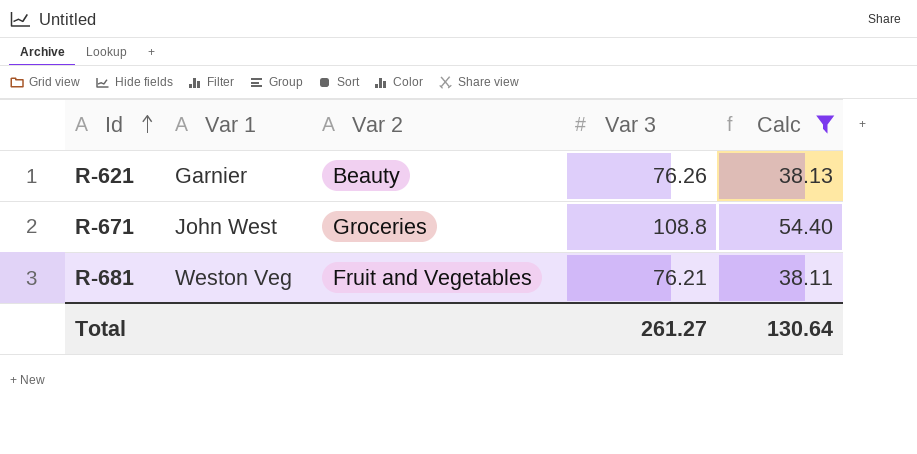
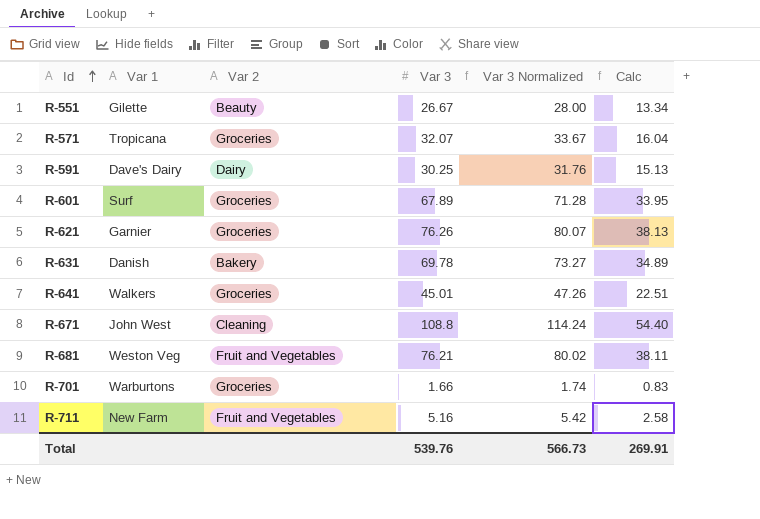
filter: Calc >= 38.11 -> none
column Var 3 Normalized | formula: none -> [Var 3] * 1.05
R-621 | Var 2: Beauty -> Groceries
R-671 | Var 2: Groceries -> Cleaning
Total | Var 3: 261.27 -> 539.76
Total | Calc: 130.64 -> 269.91

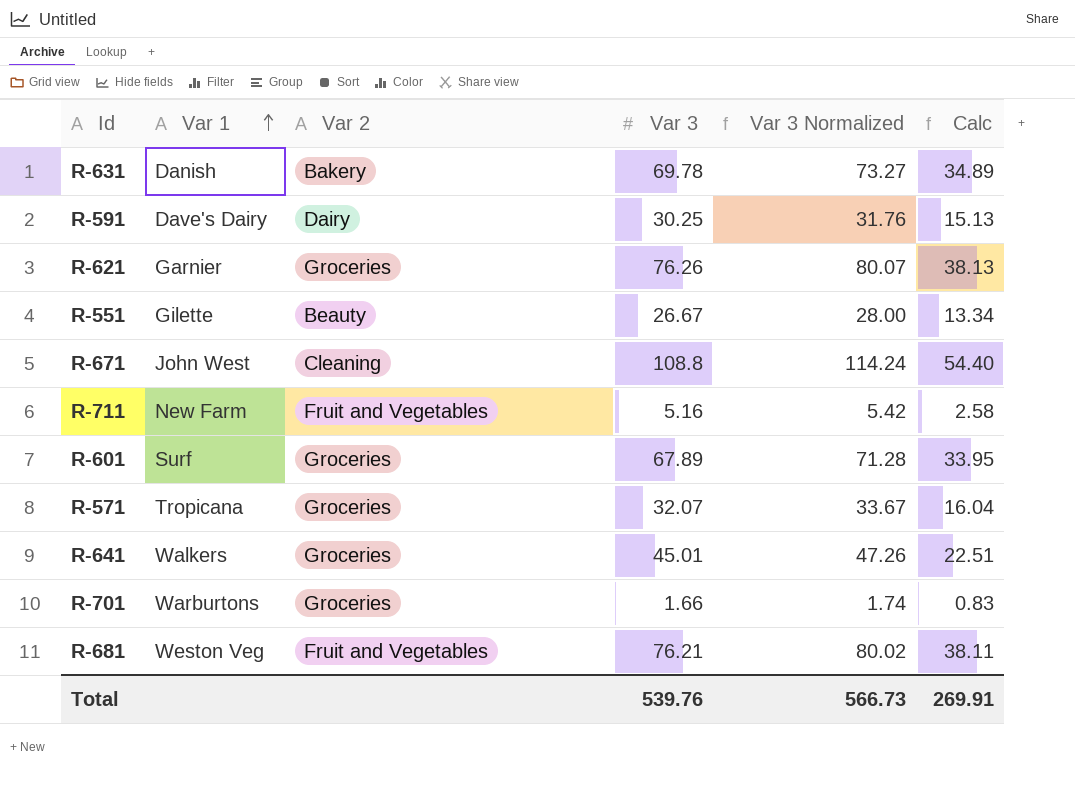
row order: Id ascending -> Var 1 ascending

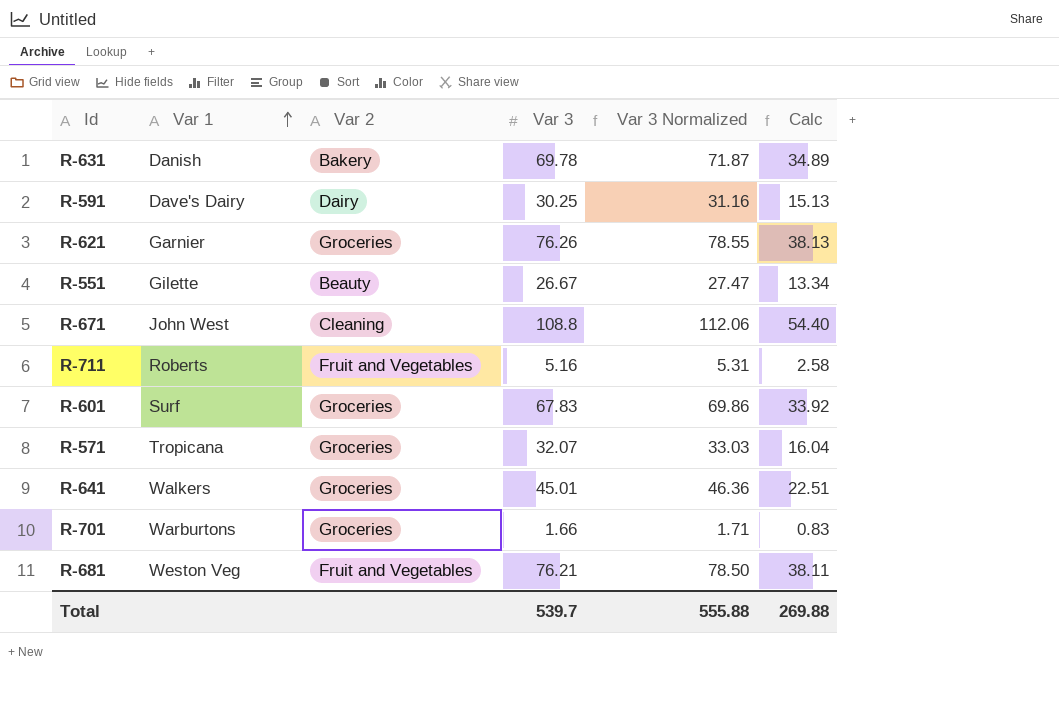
column Var 3 Normalized | formula: [Var 3] * 1.05 -> [Var 3] * 1.03
R-711 | Var 1: New Farm -> Roberts
R-601 | Var 3: 67.89 -> 67.83
R-601 | Calc: 33.95 -> 33.92
Total | Var 3: 539.76 -> 539.7
Total | Var 3 Normalized: 566.73 -> 555.88
Total | Calc: 269.91 -> 269.88

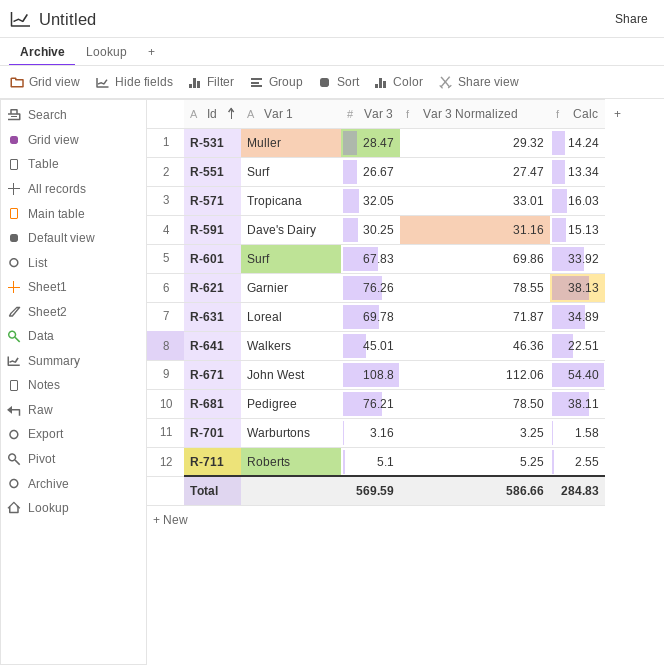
row order: Var 1 ascending -> Id ascending
column Var 2 | position: 3 -> none
row R-531: none -> Muller | 28.47 | 29.32 | 14.24
R-551 | Var 1: Gilette -> Surf
R-571 | Var 3: 32.07 -> 32.05
R-571 | Var 3 Normalized: 33.03 -> 33.01
R-571 | Calc: 16.04 -> 16.03
R-631 | Var 1: Danish -> Loreal
R-681 | Var 1: Weston Veg -> Pedigree
R-701 | Var 3: 1.66 -> 3.16
R-701 | Var 3 Normalized: 1.71 -> 3.25
R-701 | Calc: 0.83 -> 1.58
R-711 | Var 3: 5.16 -> 5.1
R-711 | Var 3 Normalized: 5.31 -> 5.25
R-711 | Calc: 2.58 -> 2.55
Total | Var 3: 539.7 -> 569.59
Total | Var 3 Normalized: 555.88 -> 586.66
Total | Calc: 269.88 -> 284.83

